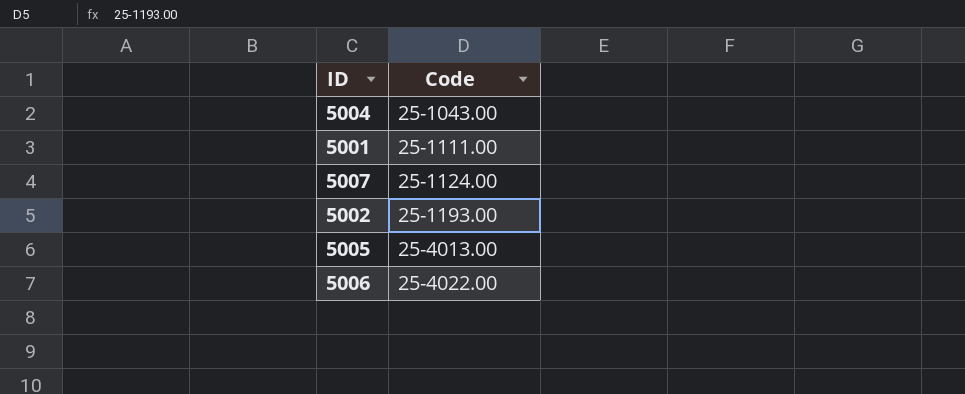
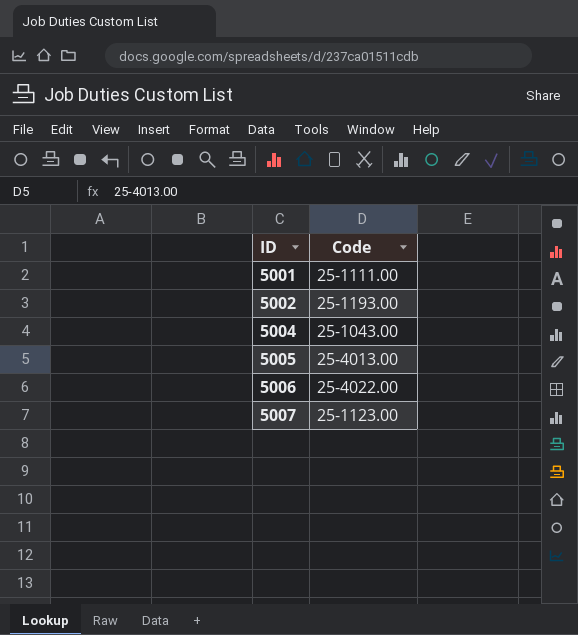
row order: Code ascending -> ID ascending
5007 | Code: 25-1124.00 -> 25-1123.00

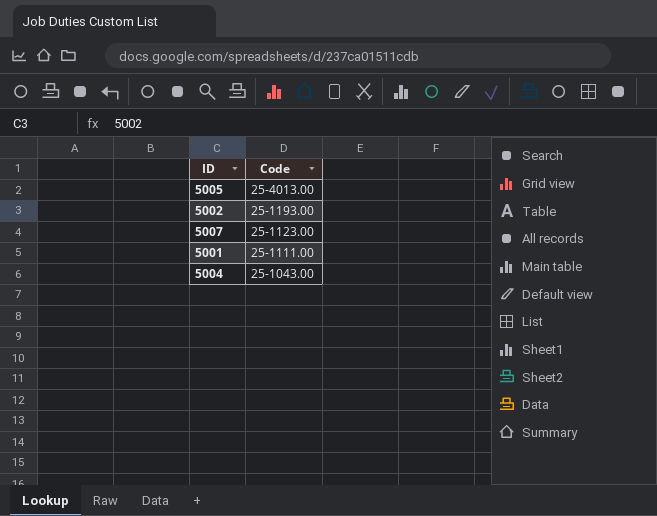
row order: ID ascending -> Code descending
row 5006: 25-4022.00 -> none

